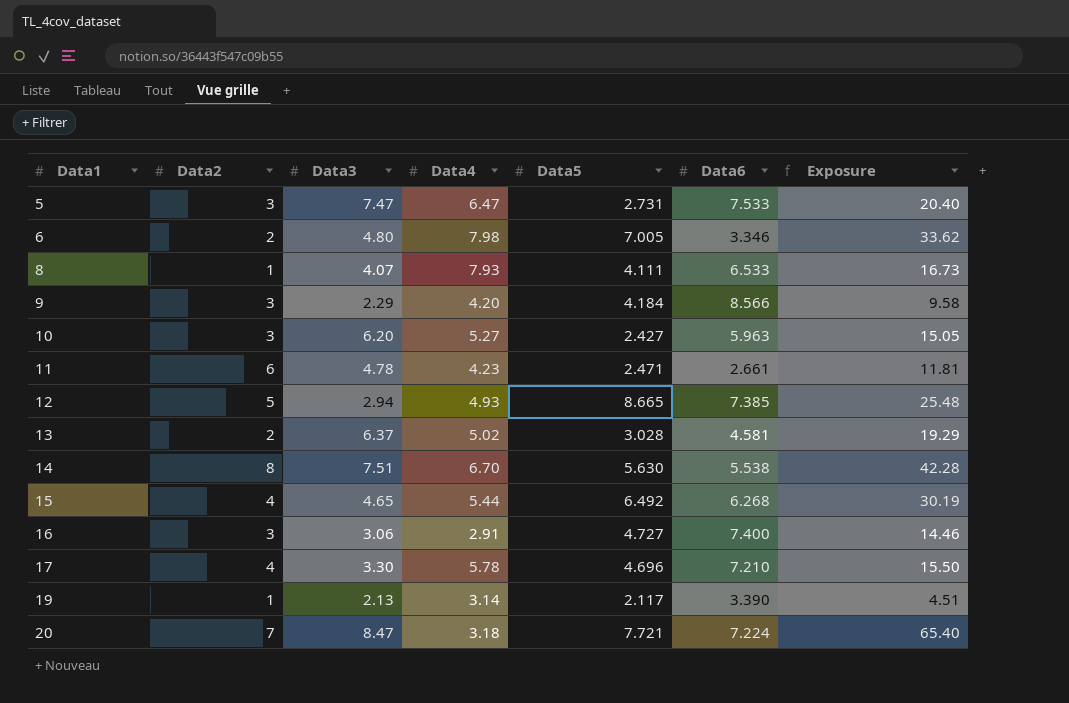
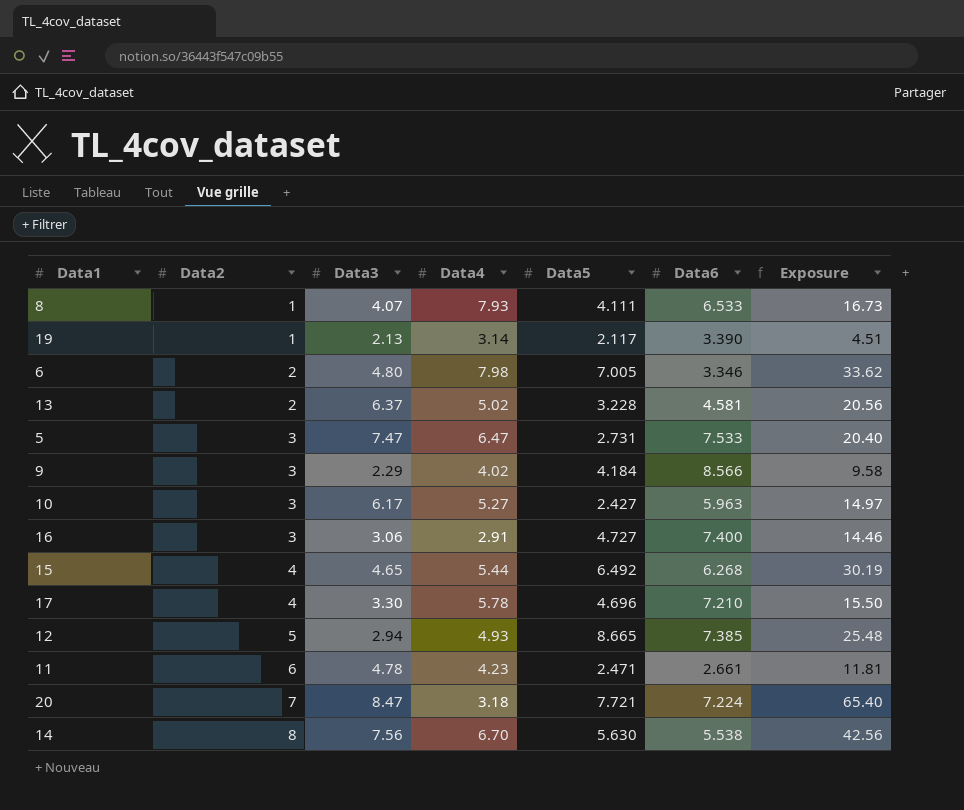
row order: Data1 ascending -> Data2 ascending
13 | Data5: 3.028 -> 3.228
13 | Exposure: 19.29 -> 20.56
9 | Data4: 4.20 -> 4.02
10 | Data3: 6.20 -> 6.17
10 | Exposure: 15.05 -> 14.97
14 | Data3: 7.51 -> 7.56
14 | Exposure: 42.28 -> 42.56

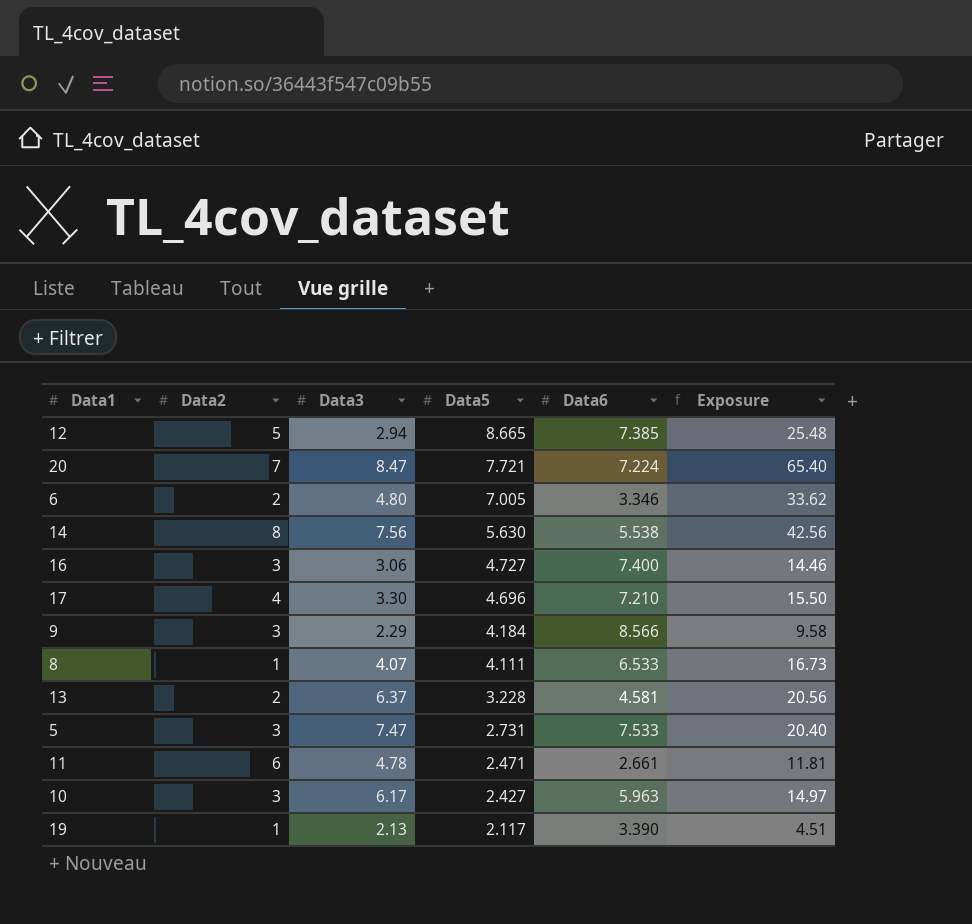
row order: Data2 ascending -> Data5 descending
column Data4 | position: 4 -> none
row 15: 4 | 4.65 | 5.44 | 6.492 | 6.268 | 30.19 -> none

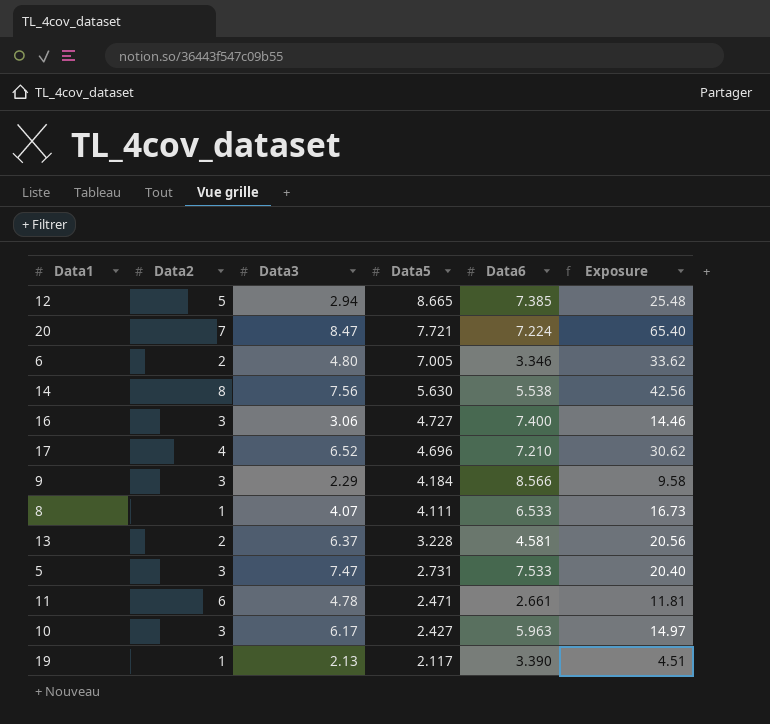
17 | Data3: 3.30 -> 6.52
17 | Exposure: 15.50 -> 30.62

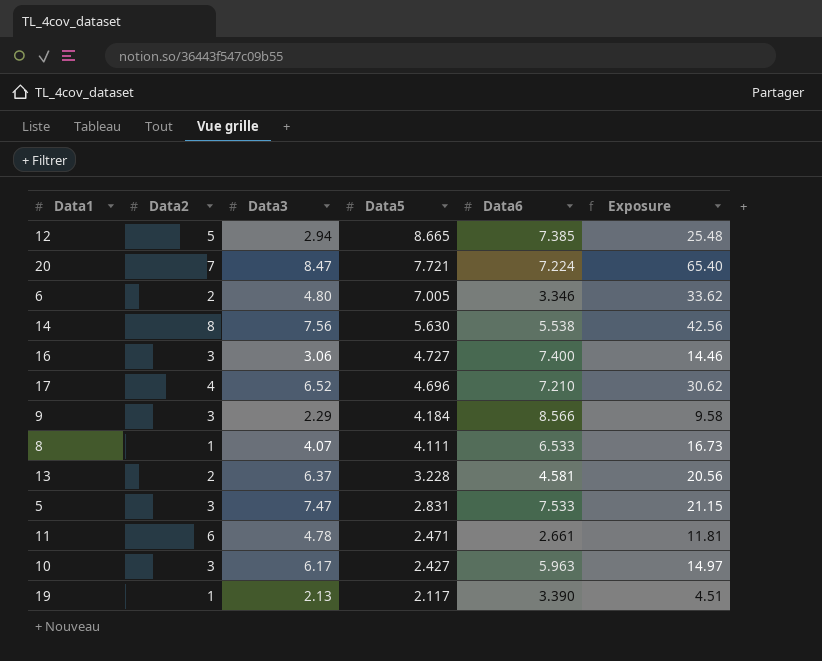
5 | Data5: 2.731 -> 2.831
5 | Exposure: 20.40 -> 21.15

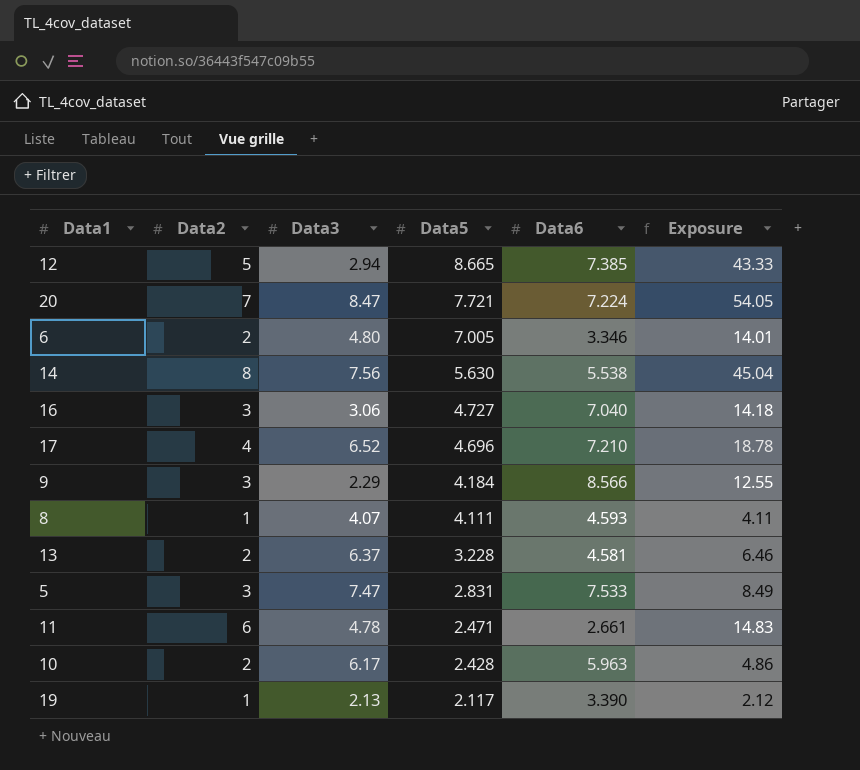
column Exposure | formula: [Data3] * [Data5] -> [Data2] * [Data5]
16 | Data6: 7.400 -> 7.040
8 | Data6: 6.533 -> 4.593
10 | Data2: 3 -> 2
10 | Data5: 2.427 -> 2.428

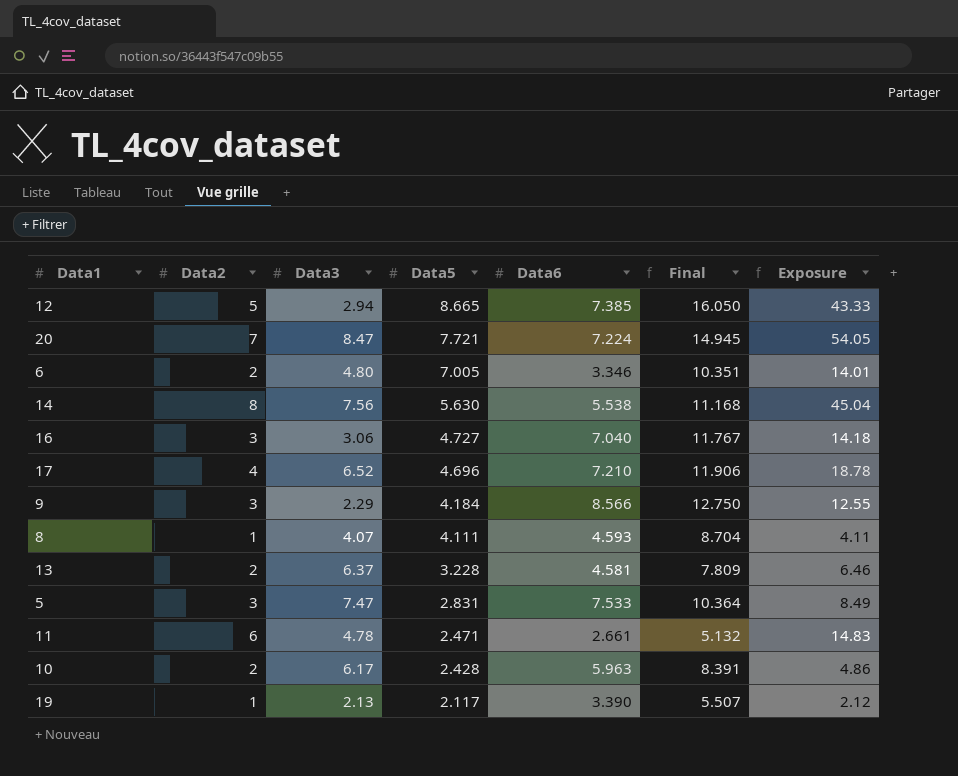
column Final | formula: none -> [Data5] + [Data6]

